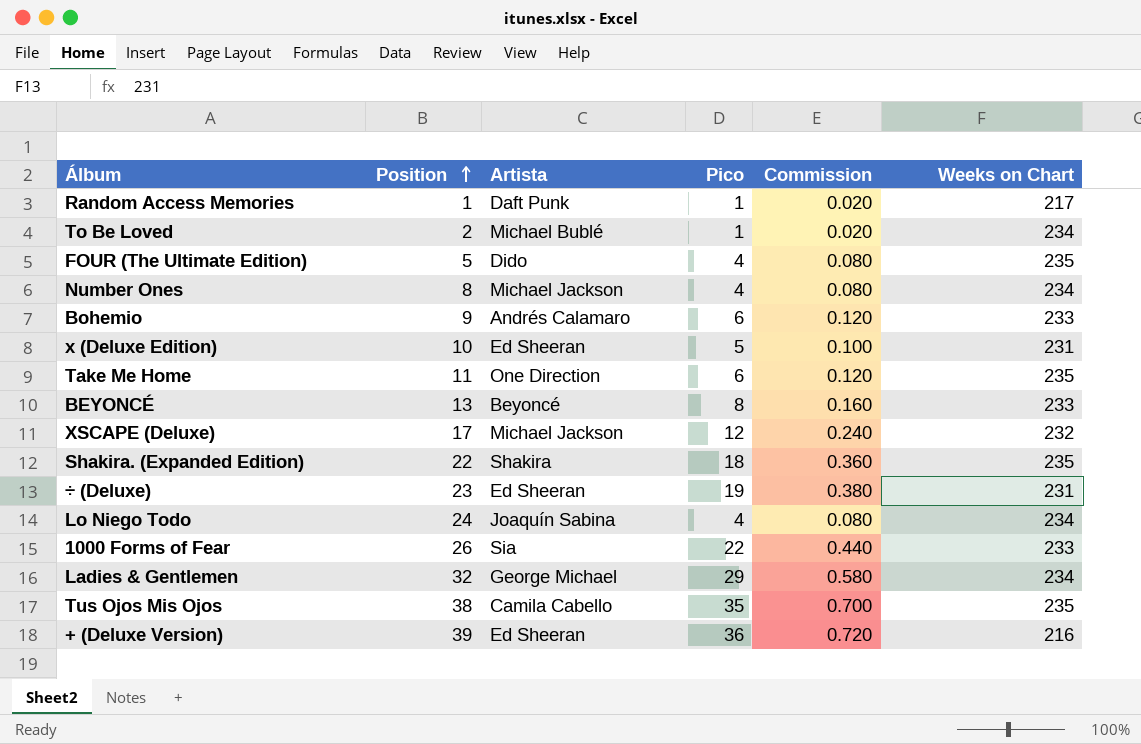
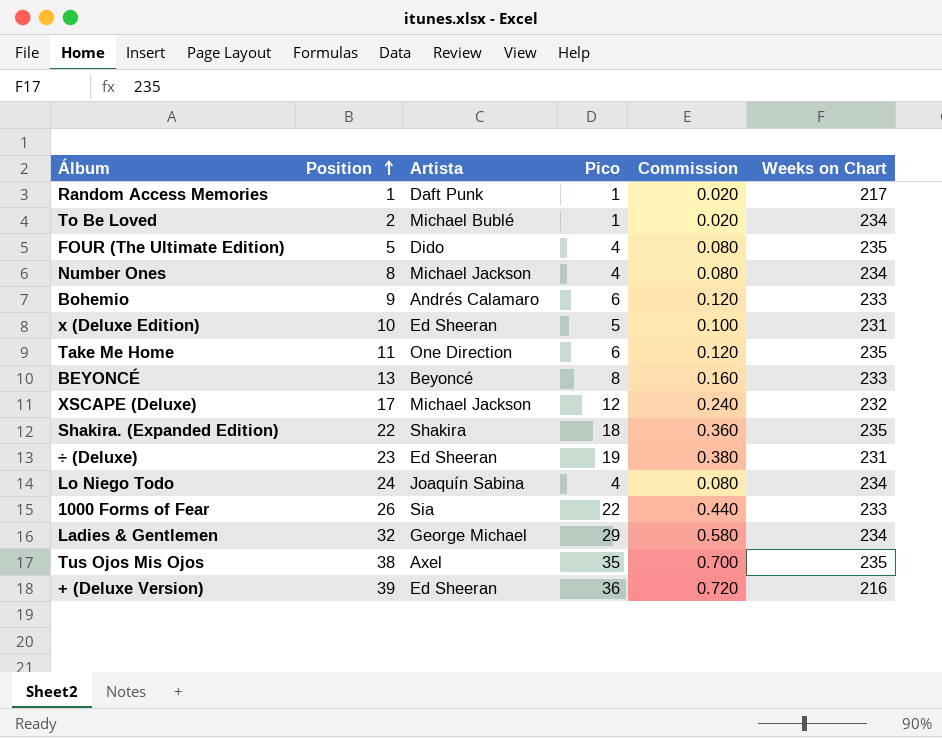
Tus Ojos Mis Ojos | Artista: Camila Cabello -> Axel

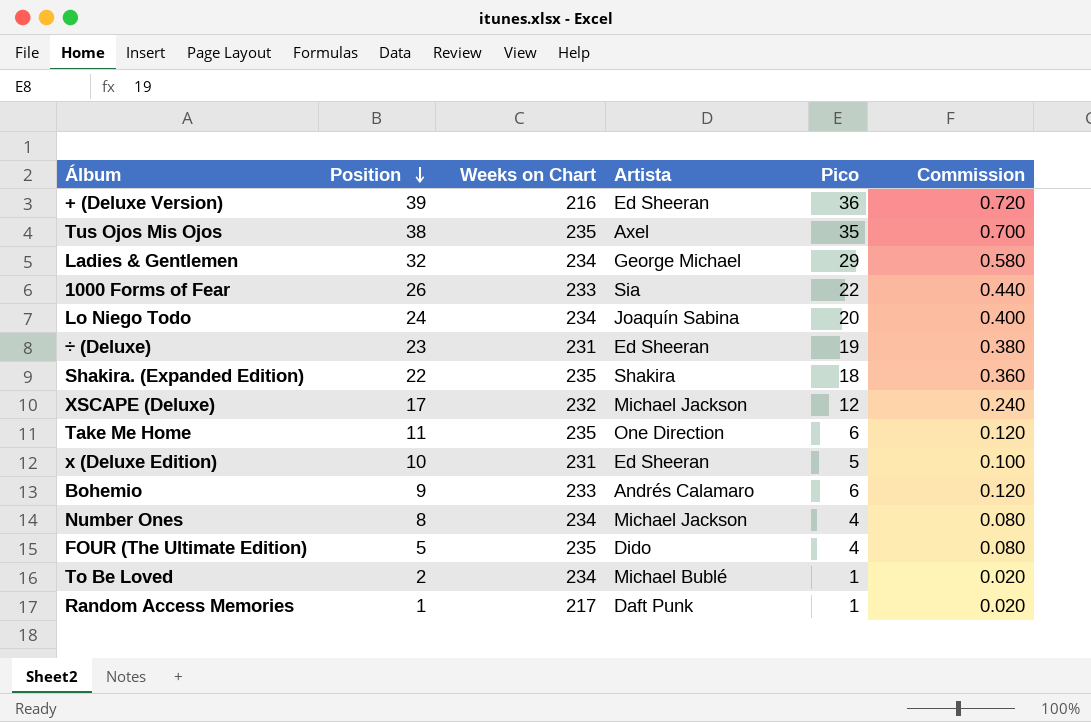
row order: Position ascending -> Position descending
column Weeks on Chart | position: 6 -> 3
row BEYONCÉ: 13 | Beyoncé | 8 | 0.160 | 233 -> none
Lo Niego Todo | Pico: 4 -> 20
Lo Niego Todo | Commission: 0.080 -> 0.400

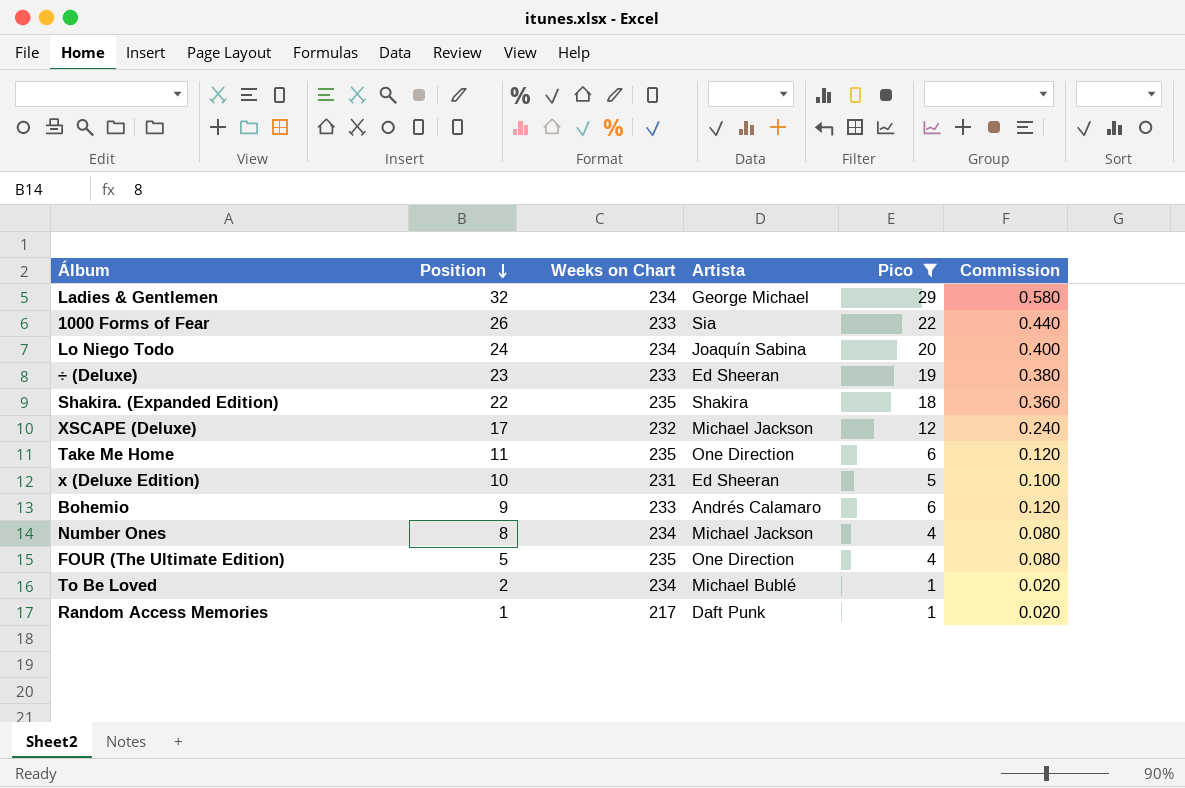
filter: none -> Pico <= 29
÷ (Deluxe) | Weeks on Chart: 231 -> 233
FOUR (The Ultimate Edition) | Artista: Dido -> One Direction

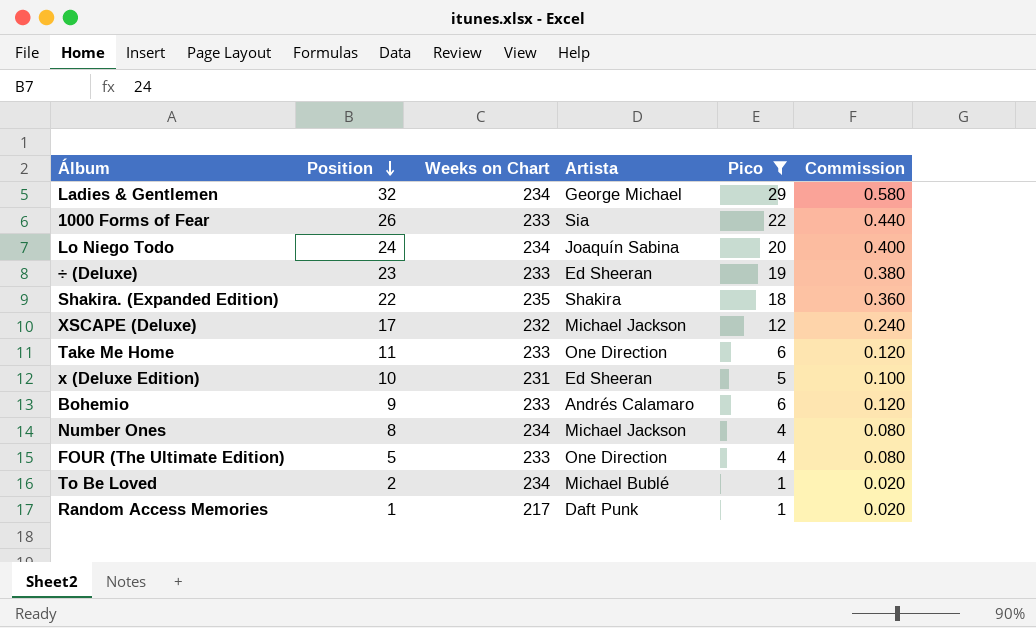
Take Me Home | Weeks on Chart: 235 -> 233
FOUR (The Ultimate Edition) | Weeks on Chart: 235 -> 233

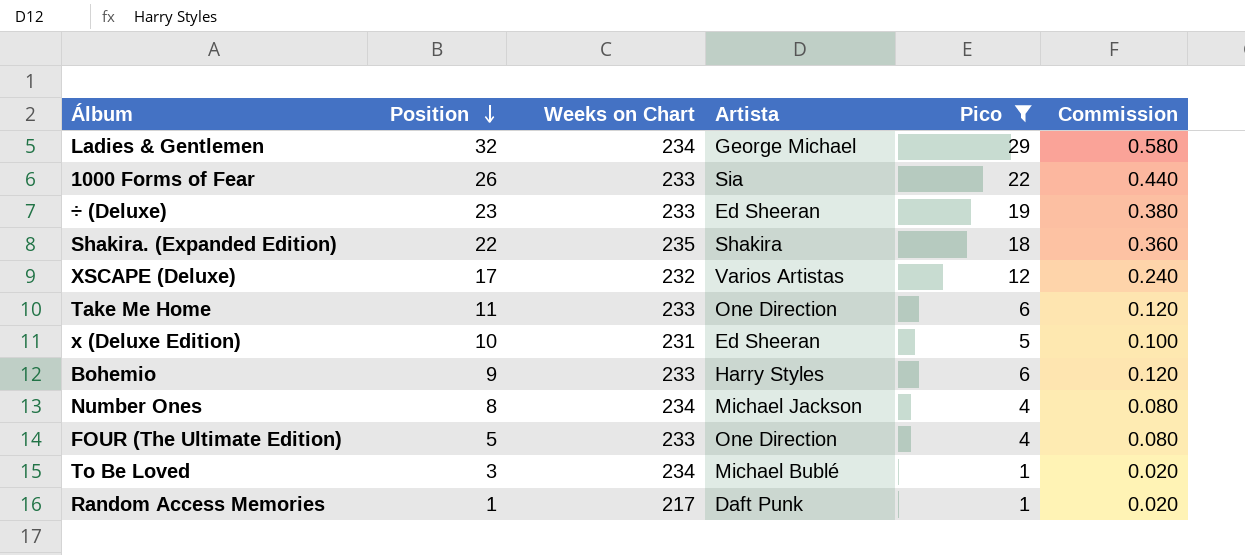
row Lo Niego Todo: 24 | 234 | Joaquín Sabina | 20 | 0.400 -> none
XSCAPE (Deluxe) | Artista: Michael Jackson -> Varios Artistas
Bohemio | Artista: Andrés Calamaro -> Harry Styles
To Be Loved | Position: 2 -> 3

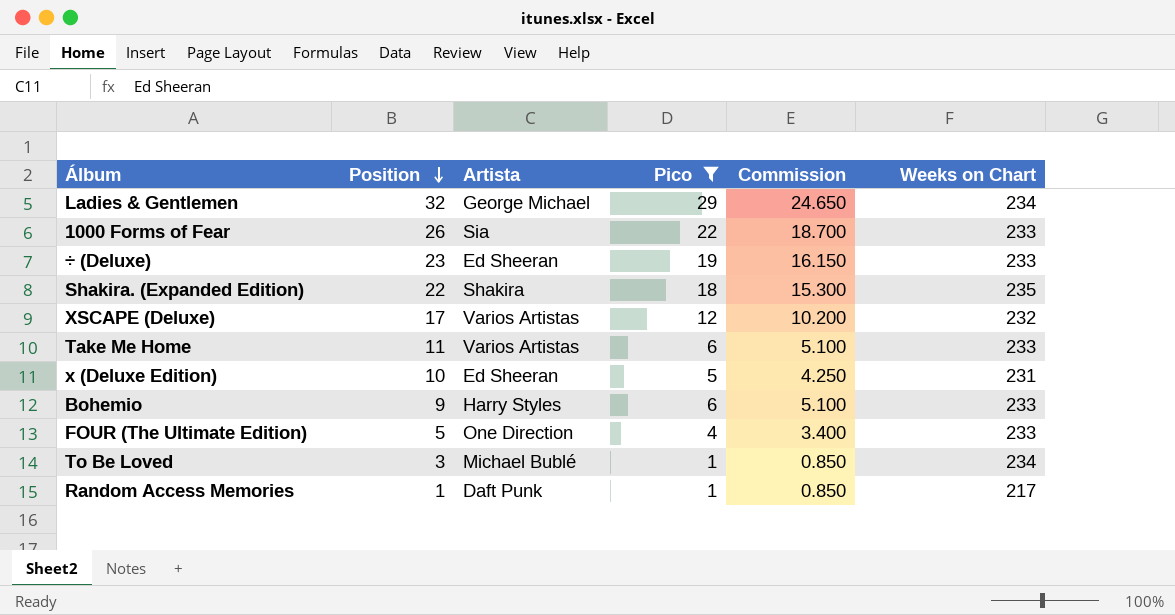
column Commission | formula: [Pico] * 0.02 -> [Pico] * 0.85
column Weeks on Chart | position: 3 -> 6
row Number Ones: 8 | 234 | Michael Jackson | 4 | 0.080 -> none
Take Me Home | Artista: One Direction -> Varios Artistas

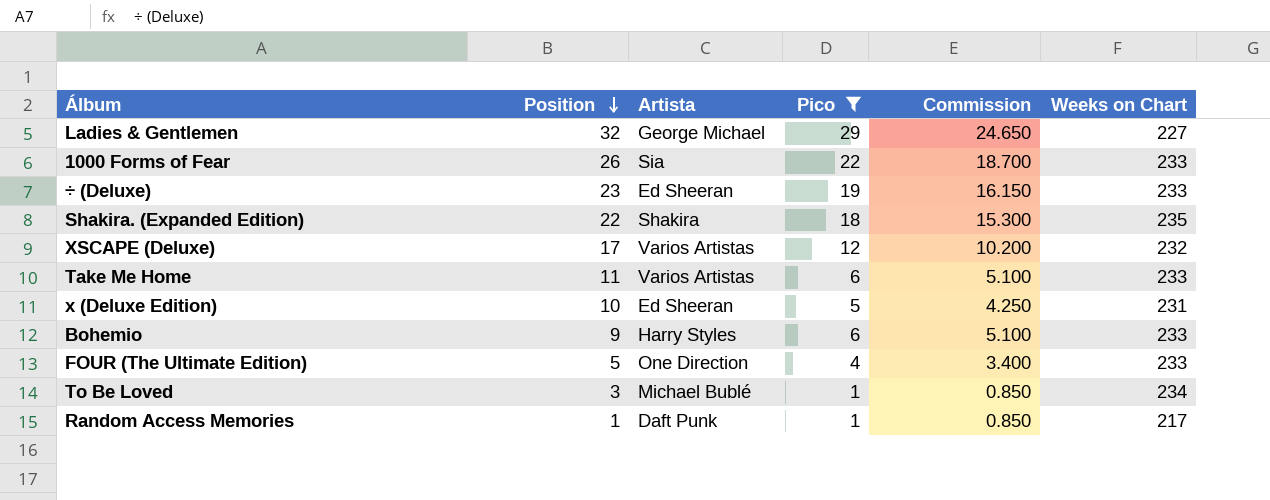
Ladies & Gentlemen | Weeks on Chart: 234 -> 227

